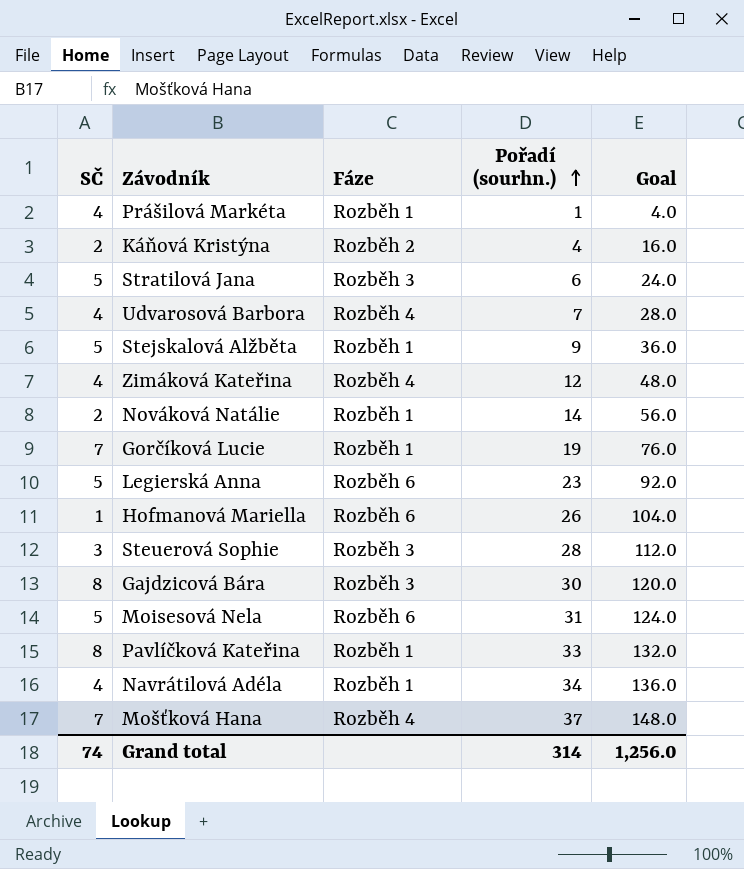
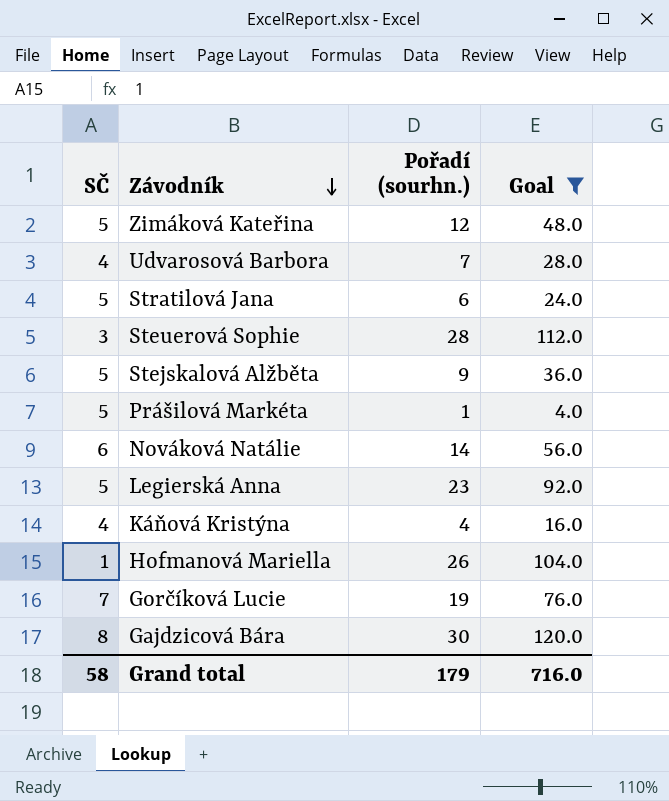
filter: none -> Goal <= 120.0
row order: Pořadí (sourhn.) ascending -> Závodník descending
column Fáze | position: 3 -> none
Zimáková Kateřina | SČ: 4 -> 5
Prášilová Markéta | SČ: 4 -> 5
Nováková Natálie | SČ: 2 -> 6
Káňová Kristýna | SČ: 2 -> 4
Grand total | SČ: 74 -> 58
Grand total | Pořadí (sourhn.): 314 -> 179
Grand total | Goal: 1,256.0 -> 716.0

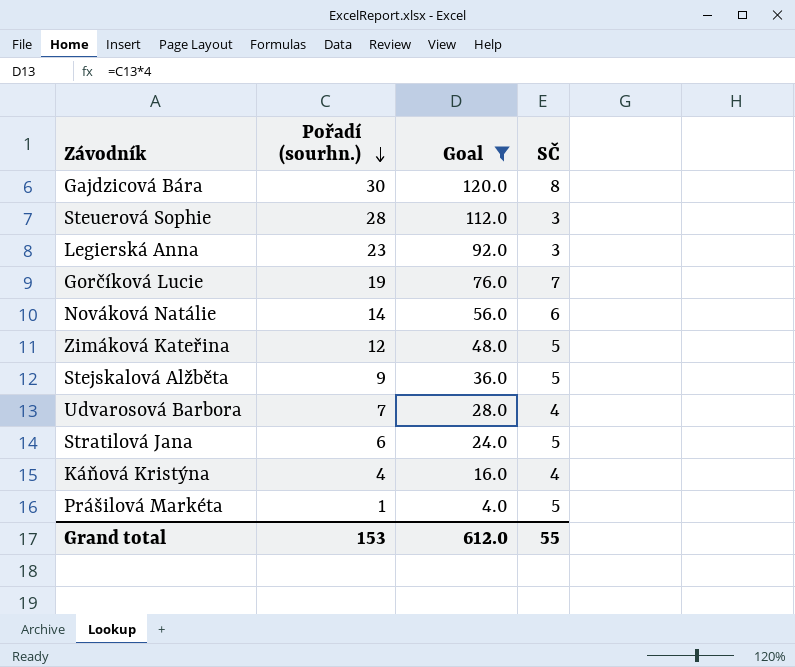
row order: Závodník descending -> Pořadí (sourhn.) descending
column SČ | position: 1 -> 4
row Hofmanová Mariella: 1 | 26 | 104.0 -> none
Legierská Anna | SČ: 5 -> 3
Grand total | Pořadí (sourhn.): 179 -> 153
Grand total | Goal: 716.0 -> 612.0
Grand total | SČ: 58 -> 55

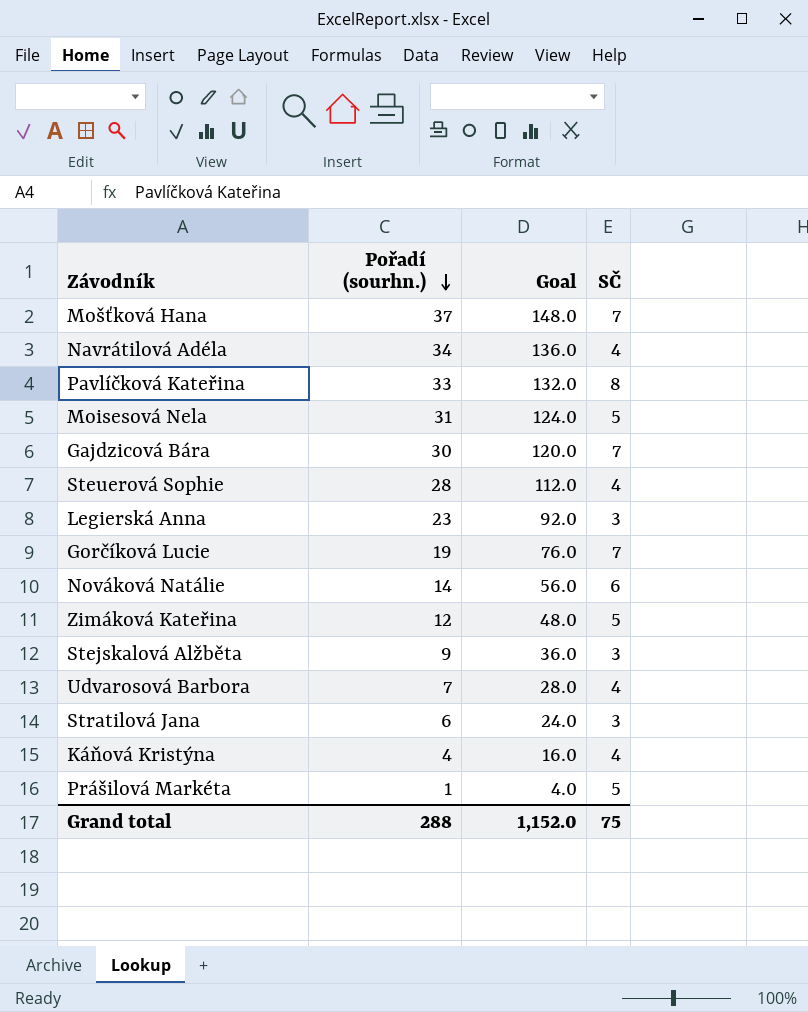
filter: Goal <= 120.0 -> none
Gajdzicová Bára | SČ: 8 -> 7
Steuerová Sophie | SČ: 3 -> 4
Stejskalová Alžběta | SČ: 5 -> 3
Stratilová Jana | SČ: 5 -> 3
Grand total | Pořadí (sourhn.): 153 -> 288
Grand total | Goal: 612.0 -> 1,152.0
Grand total | SČ: 55 -> 75

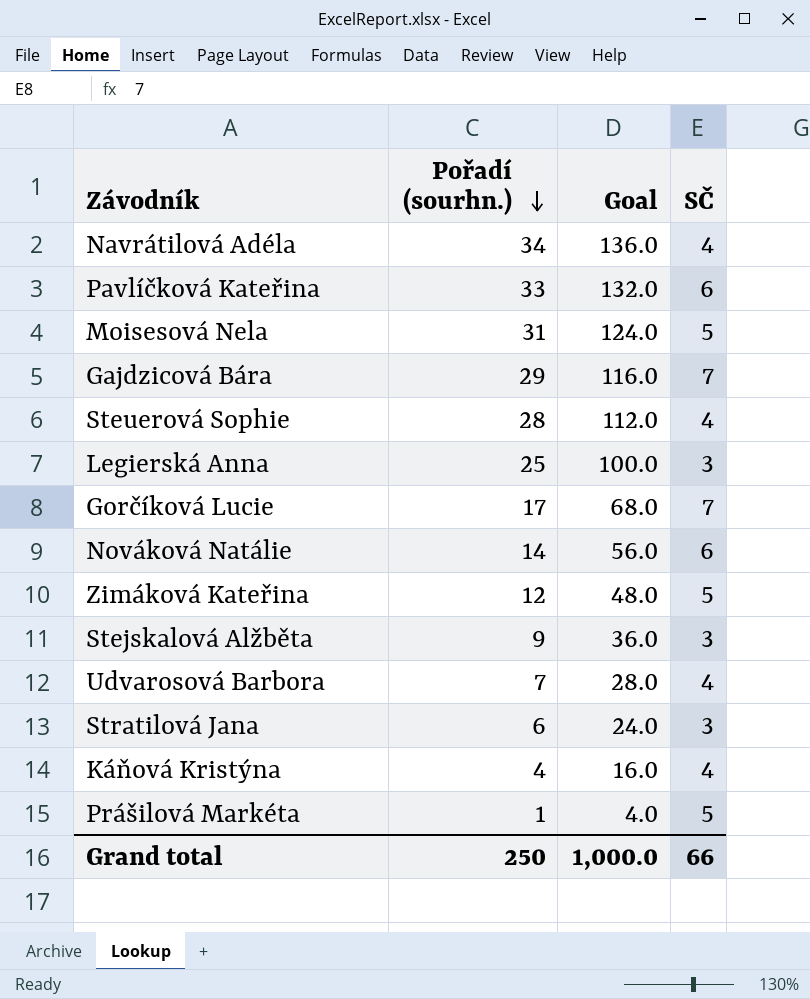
row Mošťková Hana: 37 | 148.0 | 7 -> none
Pavlíčková Kateřina | SČ: 8 -> 6
Gajdzicová Bára | Pořadí (sourhn.): 30 -> 29
Gajdzicová Bára | Goal: 120.0 -> 116.0
Legierská Anna | Pořadí (sourhn.): 23 -> 25
Legierská Anna | Goal: 92.0 -> 100.0
Gorčíková Lucie | Pořadí (sourhn.): 19 -> 17
Gorčíková Lucie | Goal: 76.0 -> 68.0
Grand total | Pořadí (sourhn.): 288 -> 250
Grand total | Goal: 1,152.0 -> 1,000.0
Grand total | SČ: 75 -> 66

